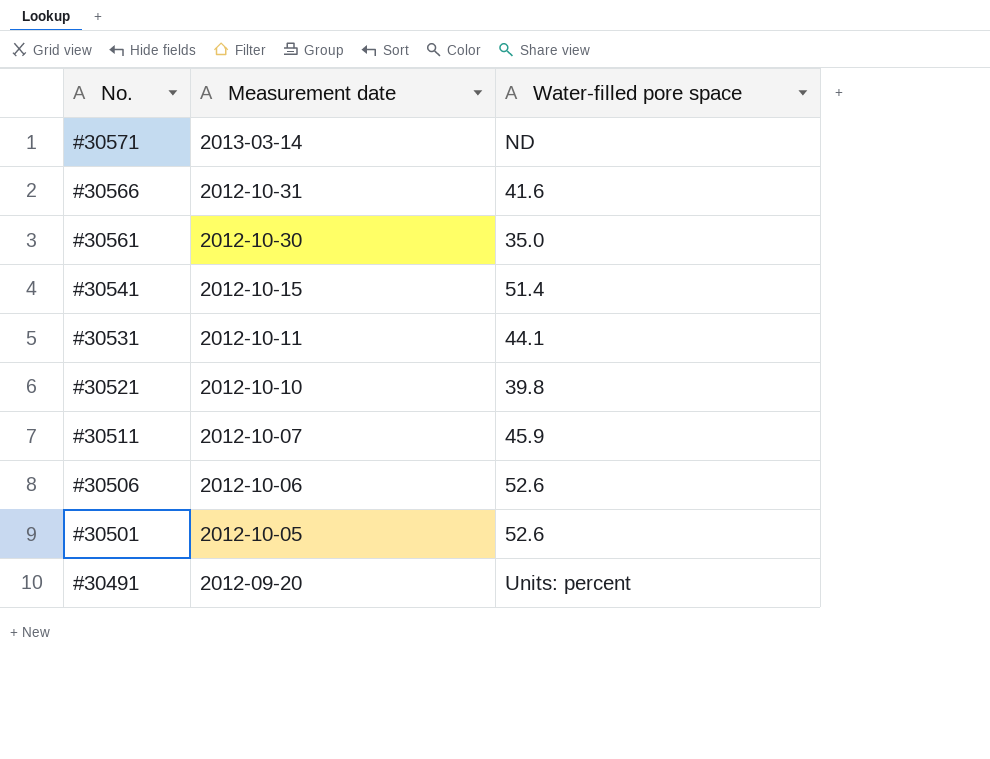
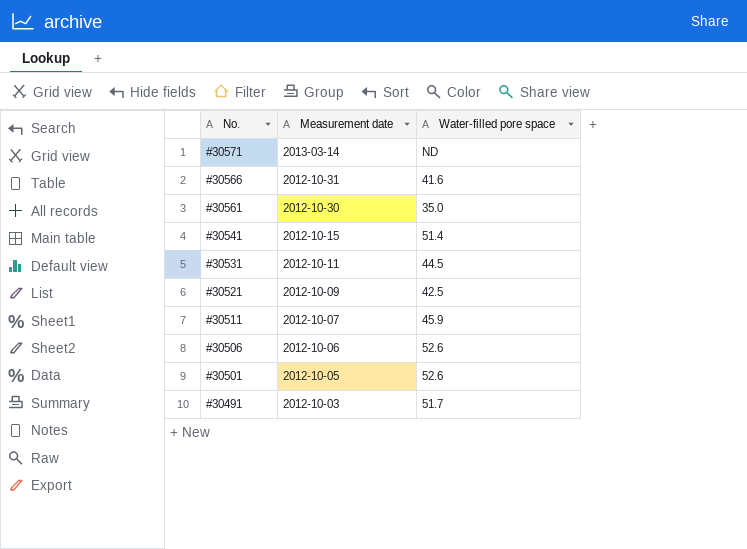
#30531 | Water-filled pore space: 44.1 -> 44.5
#30521 | Measurement date: 2012-10-10 -> 2012-10-09
#30521 | Water-filled pore space: 39.8 -> 42.5
#30491 | Measurement date: 2012-09-20 -> 2012-10-03
#30491 | Water-filled pore space: Units: percent -> 51.7

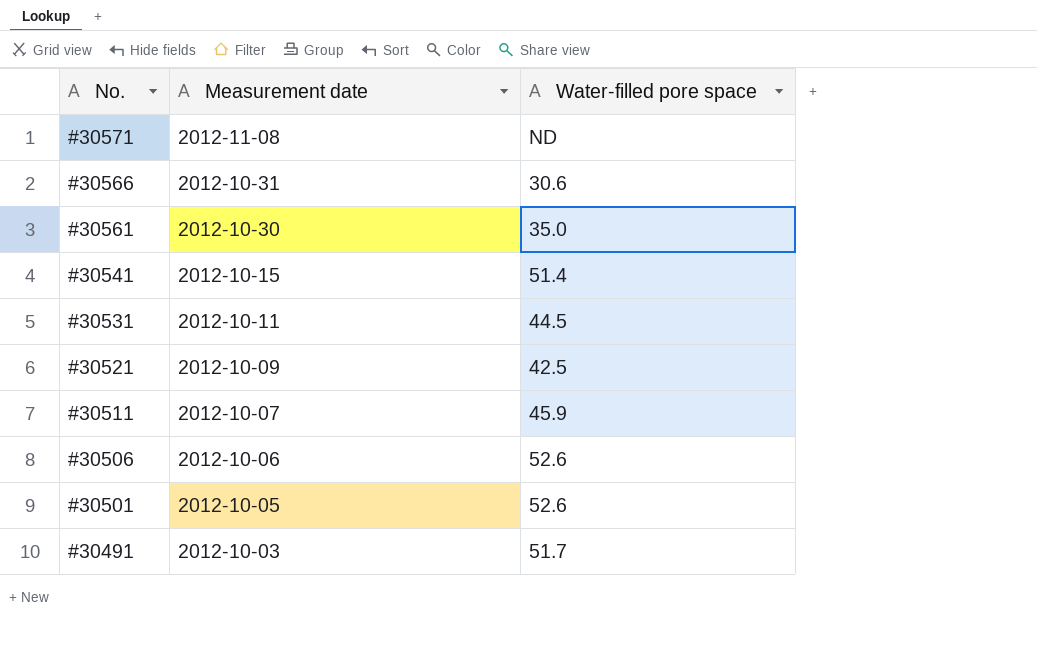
#30571 | Measurement date: 2013-03-14 -> 2012-11-08
#30566 | Water-filled pore space: 41.6 -> 30.6

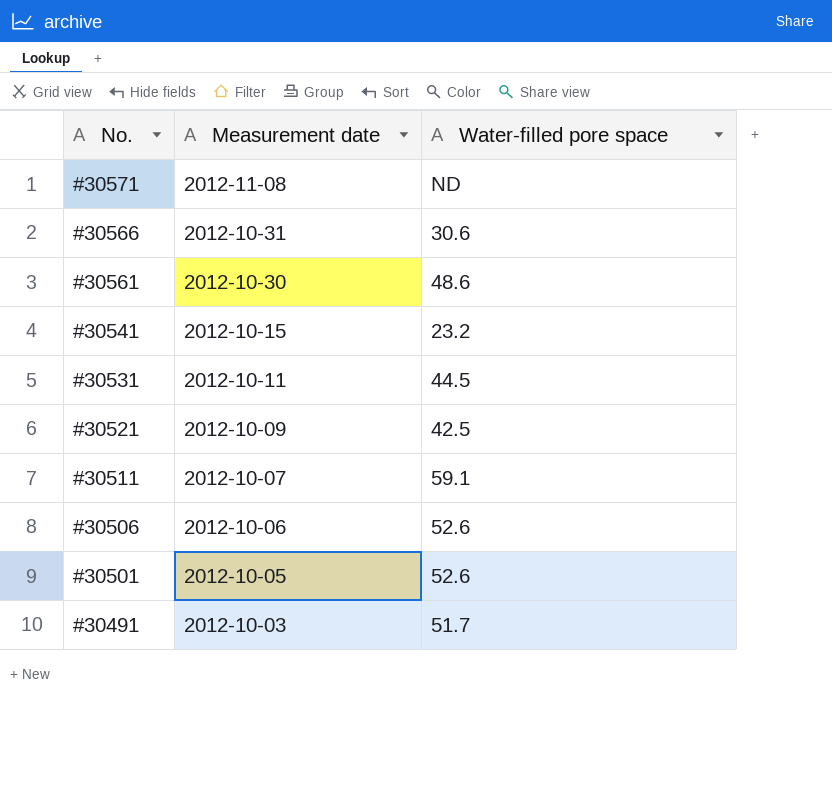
#30561 | Water-filled pore space: 35.0 -> 48.6
#30541 | Water-filled pore space: 51.4 -> 23.2
#30511 | Water-filled pore space: 45.9 -> 59.1

